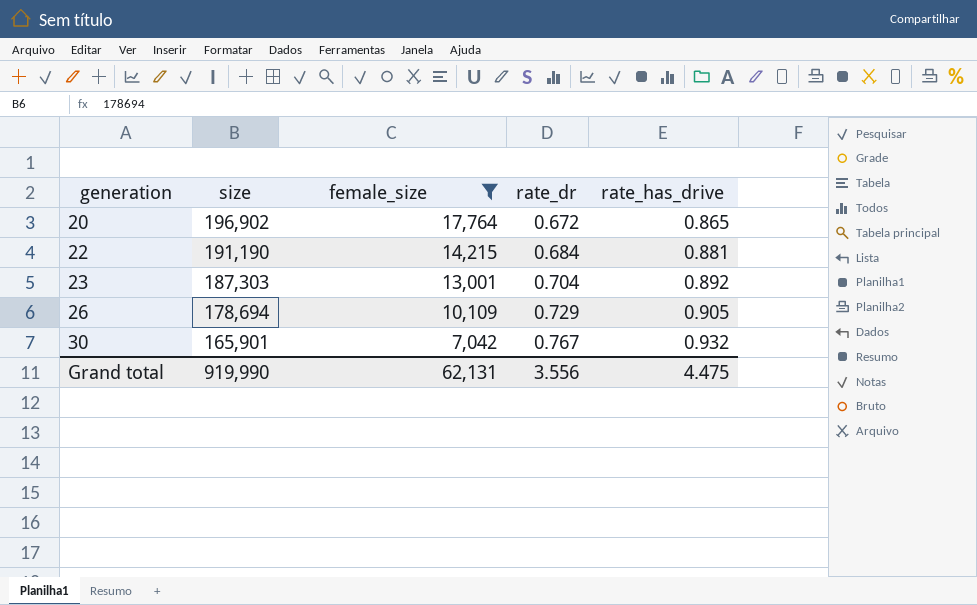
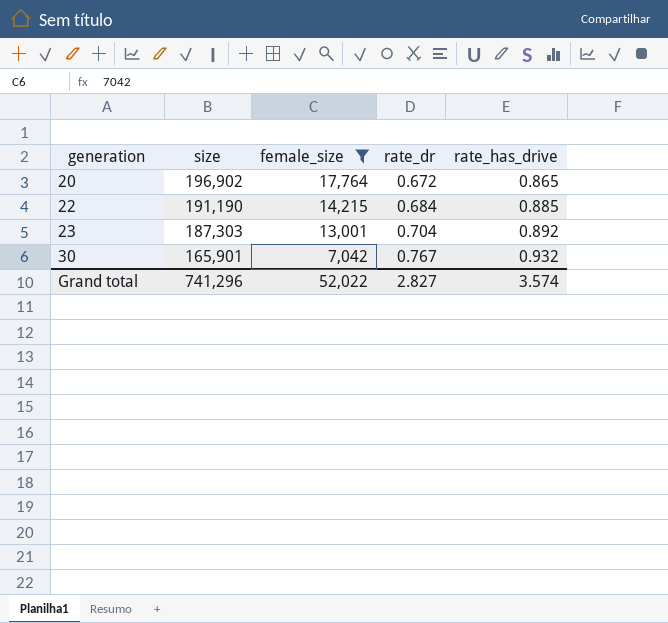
row 26: 178,694 | 10,109 | 0.729 | 0.905 -> none
22 | rate_has_drive: 0.881 -> 0.885
Grand total | size: 919,990 -> 741,296
Grand total | female_size: 62,131 -> 52,022
Grand total | rate_dr: 3.556 -> 2.827
Grand total | rate_has_drive: 4.475 -> 3.574

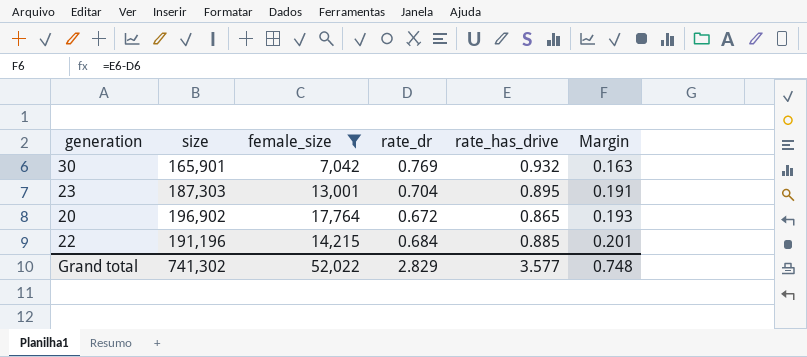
row order: generation ascending -> Margin ascending
column Margin | formula: none -> [rate_has_drive] - [rate_dr]
30 | rate_dr: 0.767 -> 0.769
23 | rate_has_drive: 0.892 -> 0.895
22 | size: 191,190 -> 191,196
Grand total | size: 741,296 -> 741,302
Grand total | rate_dr: 2.827 -> 2.829
Grand total | rate_has_drive: 3.574 -> 3.577

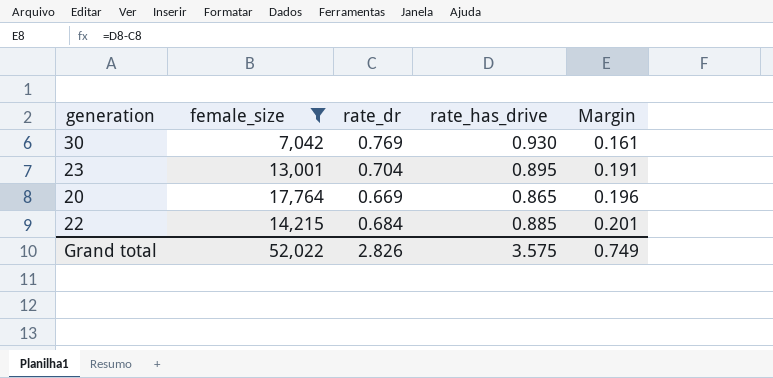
column size | position: 2 -> none
30 | rate_has_drive: 0.932 -> 0.930
30 | Margin: 0.163 -> 0.161
20 | rate_dr: 0.672 -> 0.669
20 | Margin: 0.193 -> 0.196
Grand total | rate_dr: 2.829 -> 2.826
Grand total | rate_has_drive: 3.577 -> 3.575
Grand total | Margin: 0.748 -> 0.749

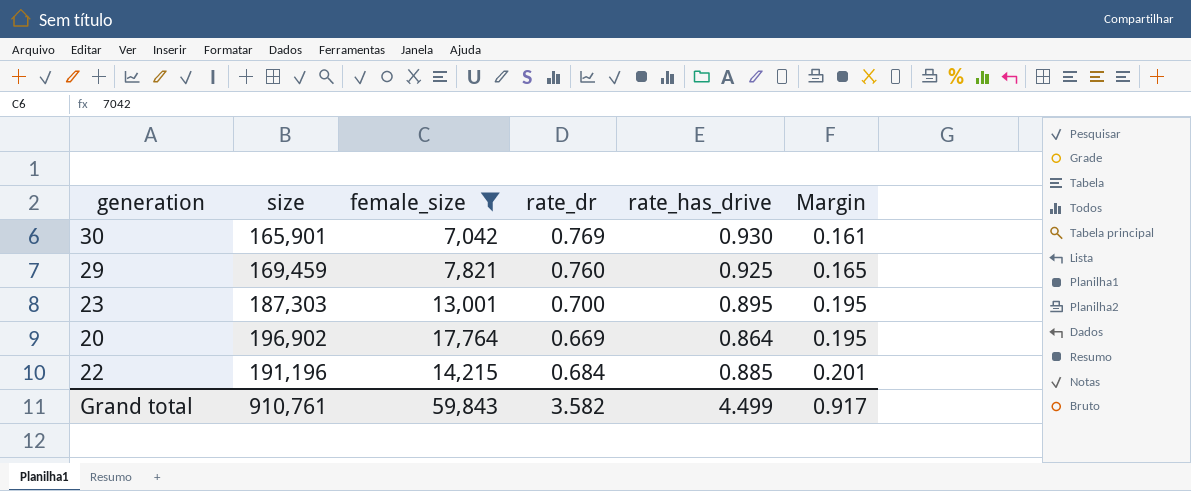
column size | position: none -> 2
row 29: none -> 169,459 | 7,821 | 0.760 | 0.925 | 0.165
23 | rate_dr: 0.704 -> 0.700
23 | Margin: 0.191 -> 0.195
20 | rate_has_drive: 0.865 -> 0.864
20 | Margin: 0.196 -> 0.195
Grand total | female_size: 52,022 -> 59,843
Grand total | rate_dr: 2.826 -> 3.582
Grand total | rate_has_drive: 3.575 -> 4.499
Grand total | Margin: 0.749 -> 0.917

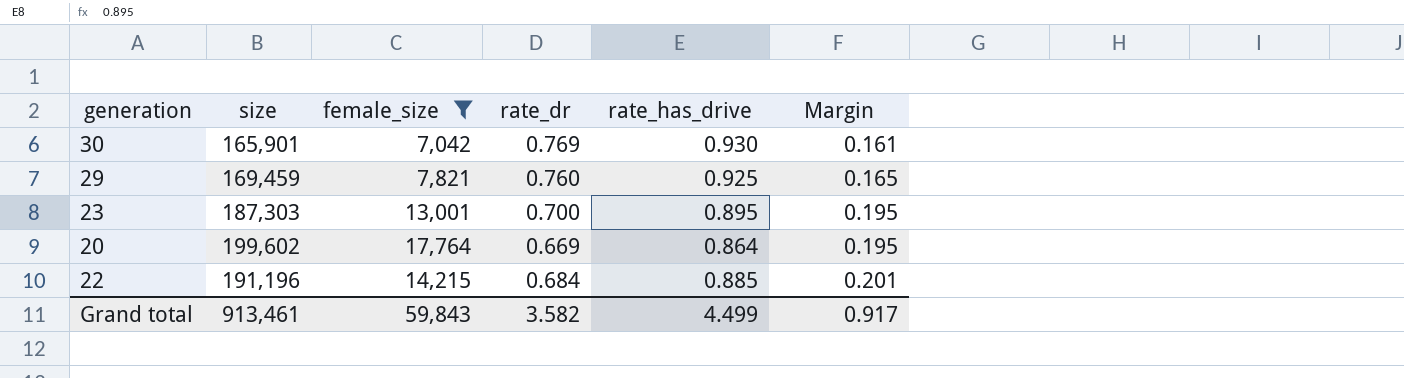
20 | size: 196,902 -> 199,602
Grand total | size: 910,761 -> 913,461

